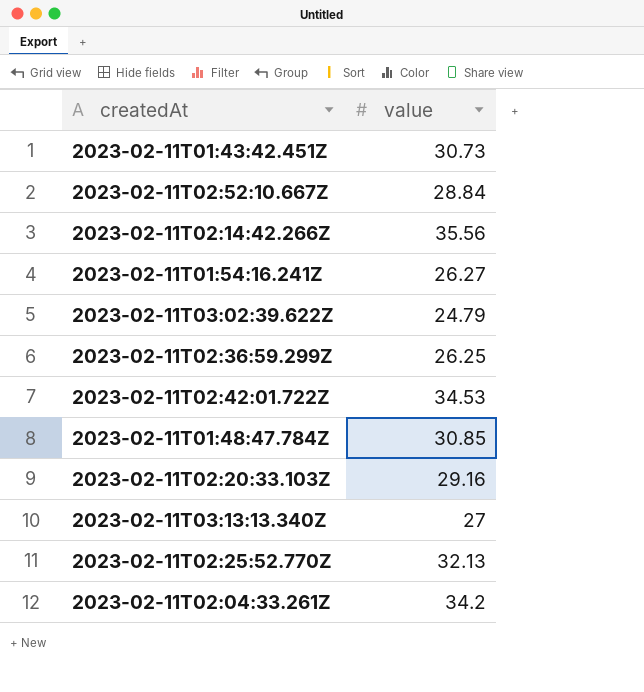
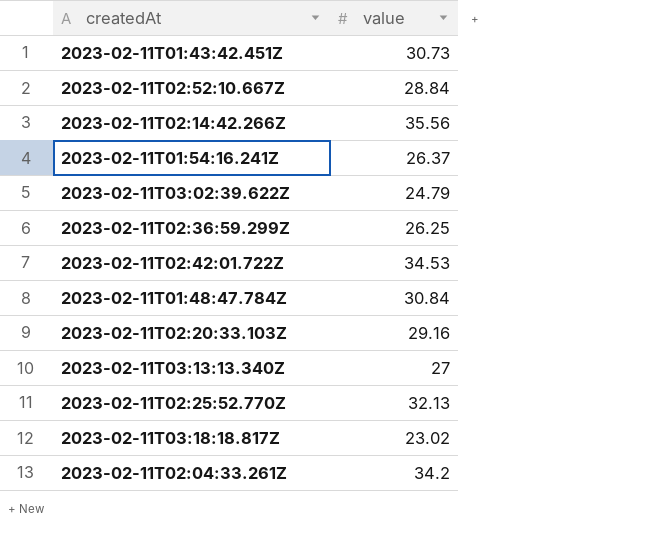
2023-02-11T01:54:16.241Z | value: 26.27 -> 26.37
2023-02-11T01:48:47.784Z | value: 30.85 -> 30.84
row 2023-02-11T03:18:18.817Z: none -> 23.02

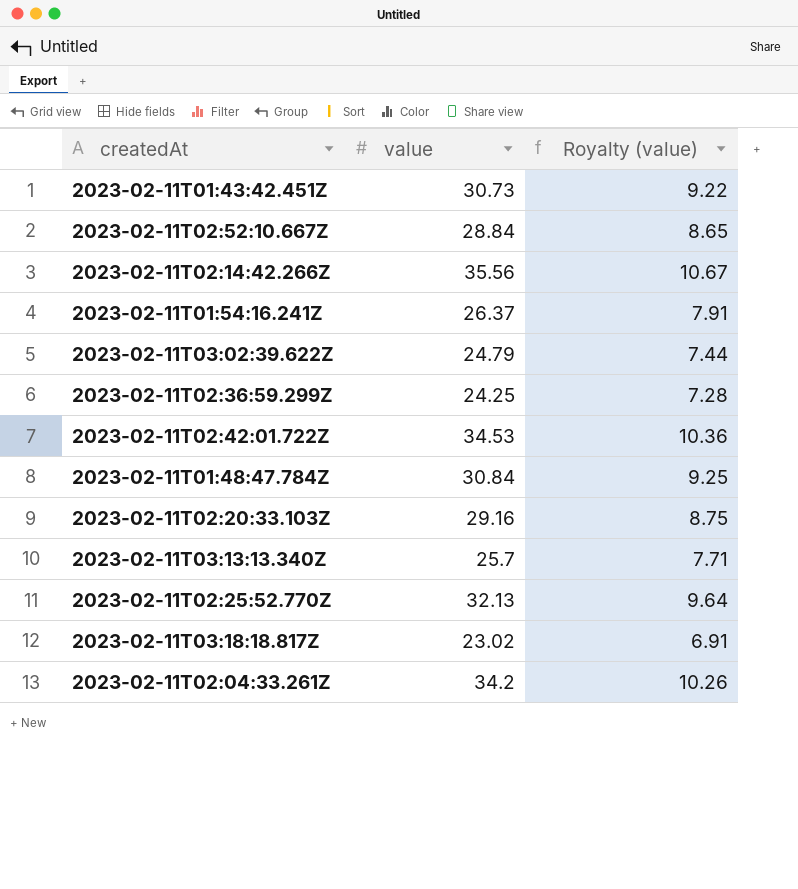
column Royalty (value) | formula: none -> [value] * 0.3
2023-02-11T02:36:59.299Z | value: 26.25 -> 24.25
2023-02-11T03:13:13.340Z | value: 27 -> 25.7

